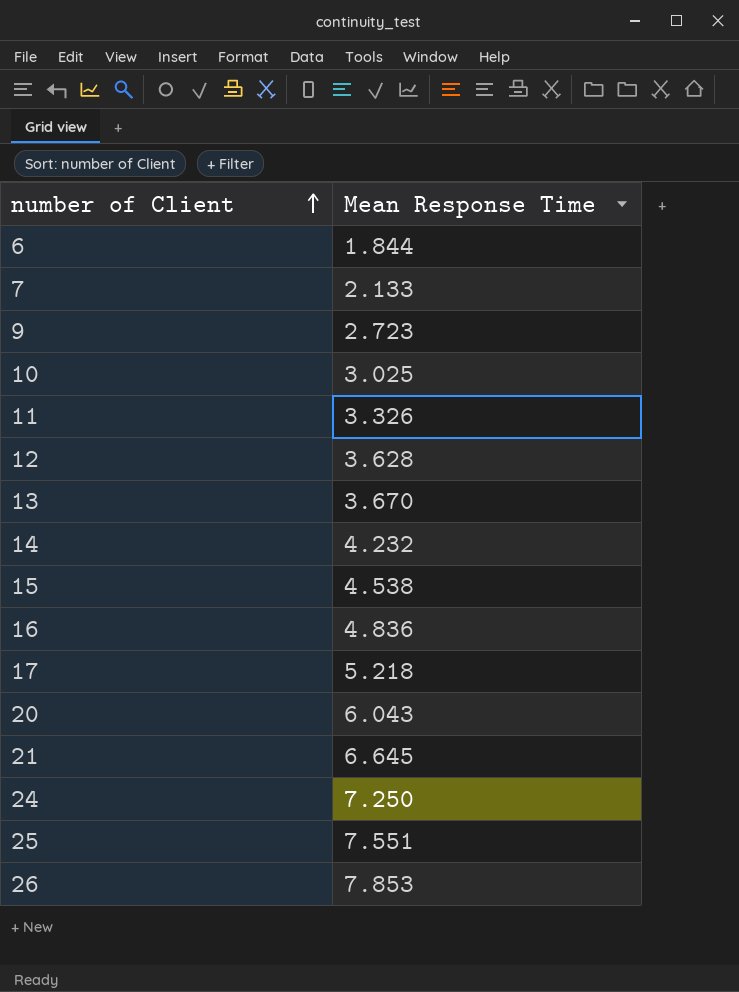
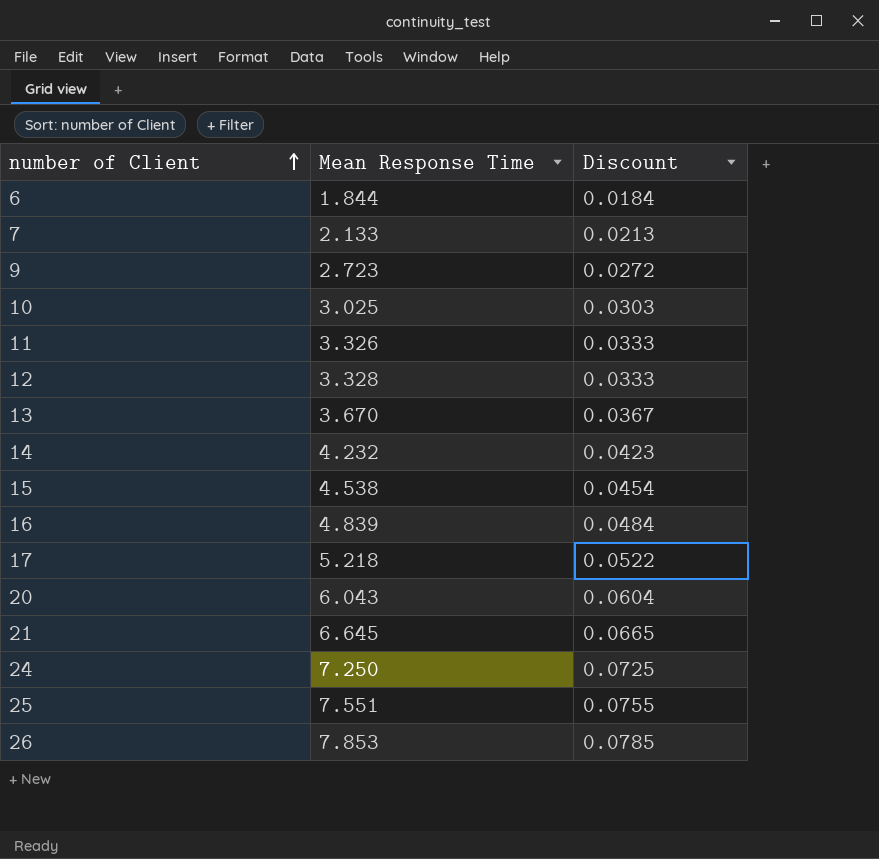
column Discount | formula: none -> [Mean Response Time] * 0.01
12 | Mean Response Time: 3.628 -> 3.328
16 | Mean Response Time: 4.836 -> 4.839

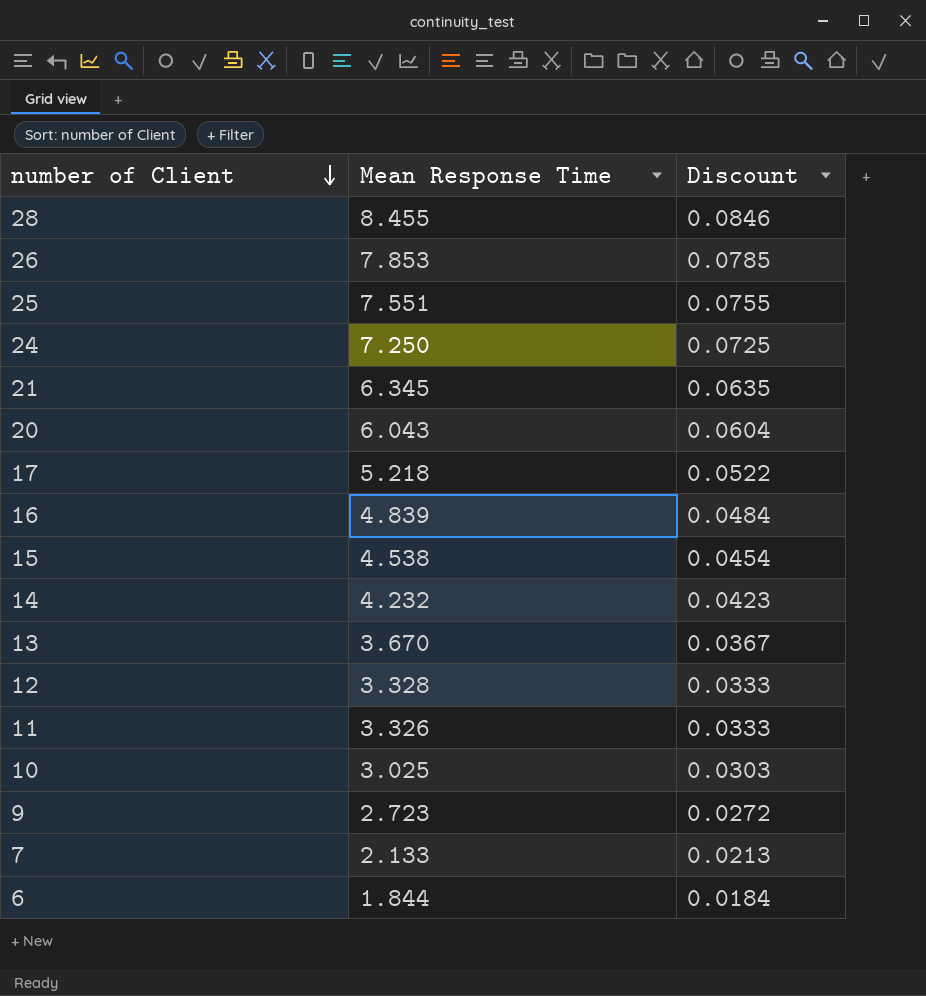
row order: number of Client ascending -> number of Client descending
row 28: none -> 8.455 | 0.0846
21 | Mean Response Time: 6.645 -> 6.345
21 | Discount: 0.0665 -> 0.0635

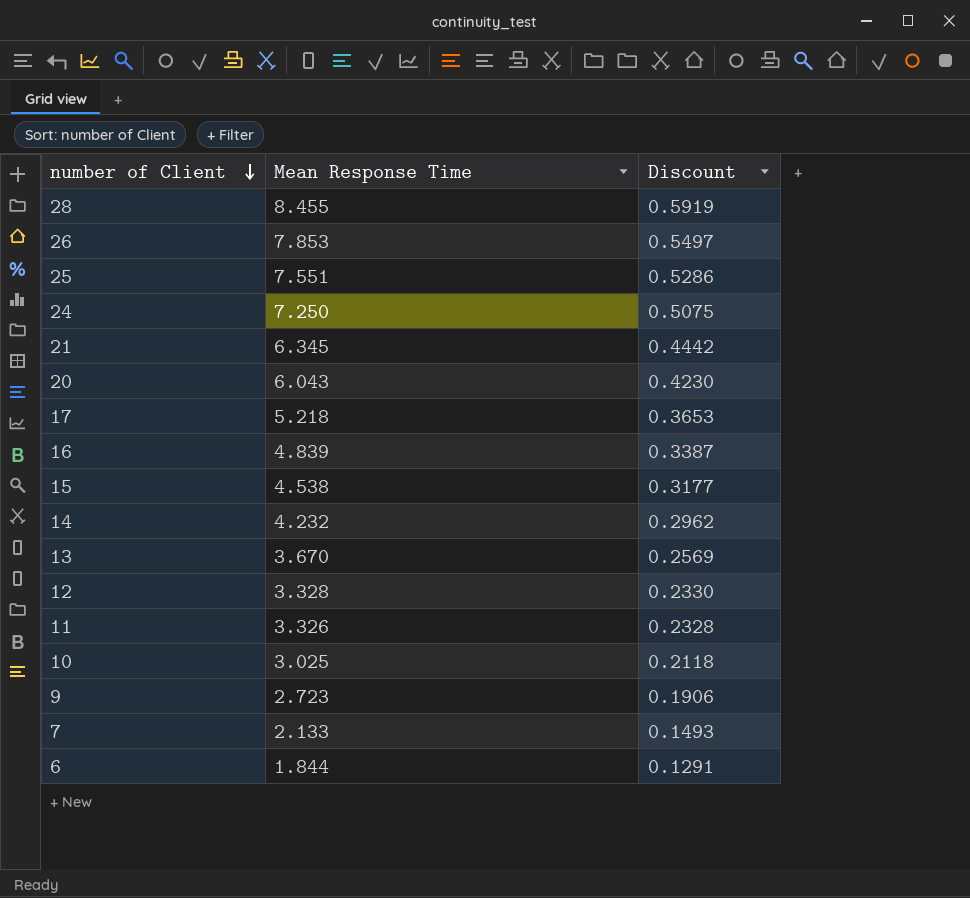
column Discount | formula: [Mean Response Time] * 0.01 -> [Mean Response Time] * 0.07

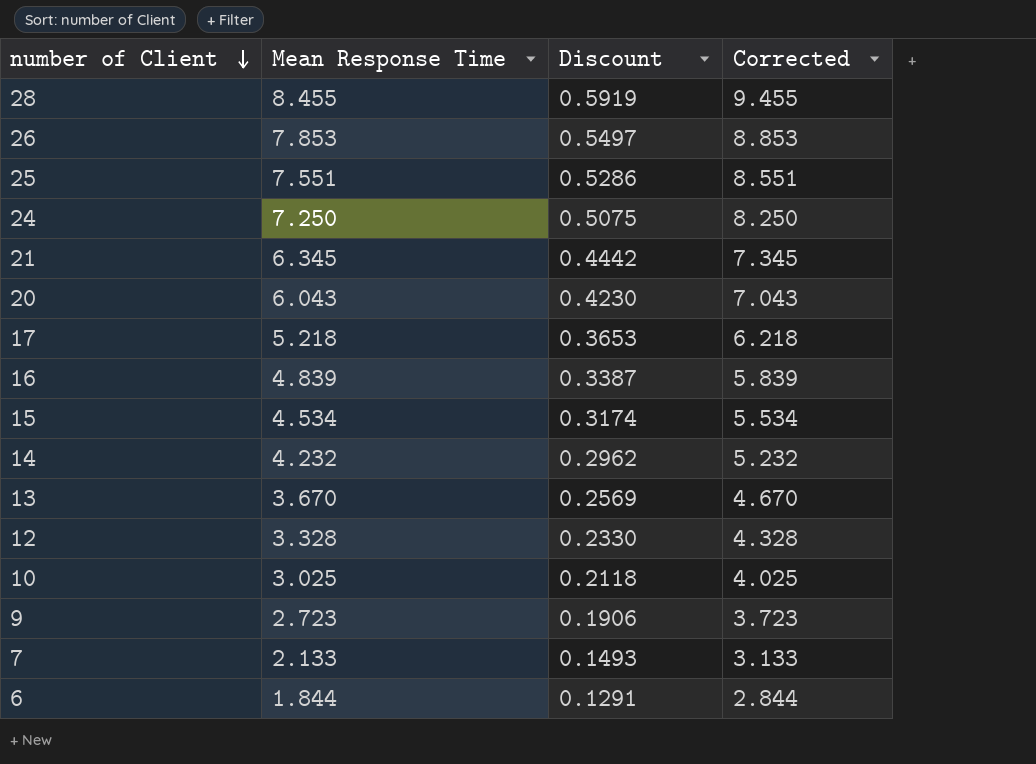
column Corrected | formula: none -> [Mean Response Time] + 1
row 11: 3.326 | 0.2328 -> none
15 | Mean Response Time: 4.538 -> 4.534
15 | Discount: 0.3177 -> 0.3174

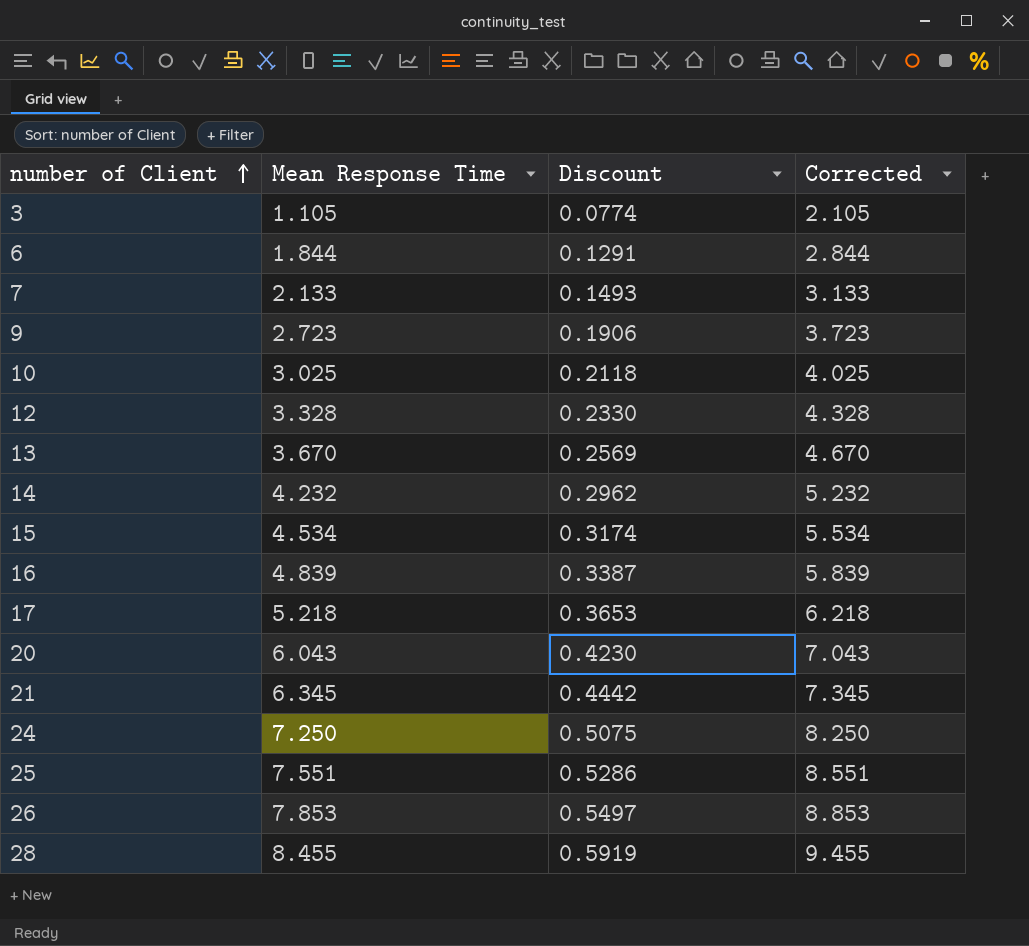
row order: number of Client descending -> number of Client ascending
row 3: none -> 1.105 | 0.0774 | 2.105

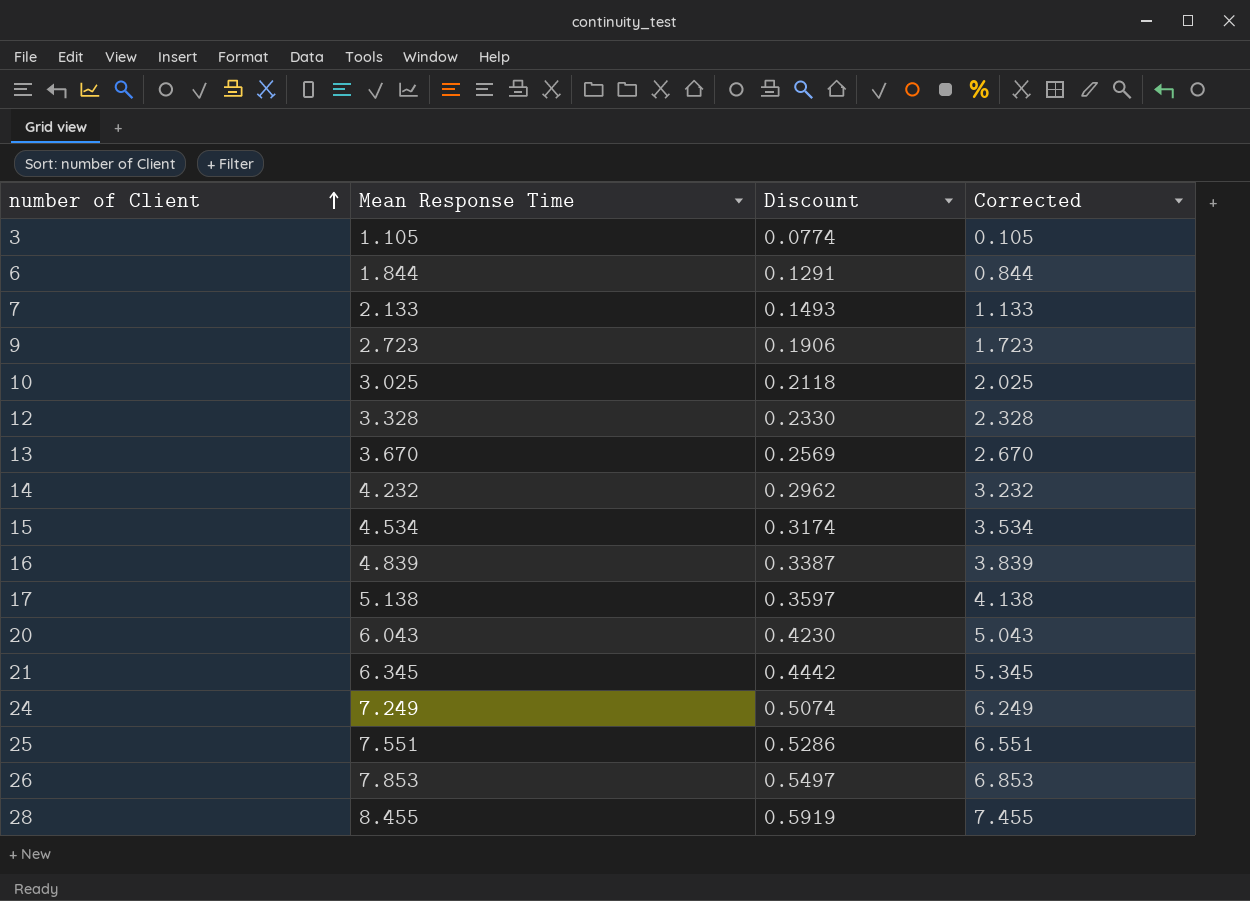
column Corrected | formula: [Mean Response Time] + 1 -> [Mean Response Time] - 1
17 | Mean Response Time: 5.218 -> 5.138
17 | Discount: 0.3653 -> 0.3597
24 | Mean Response Time: 7.250 -> 7.249
24 | Discount: 0.5075 -> 0.5074

